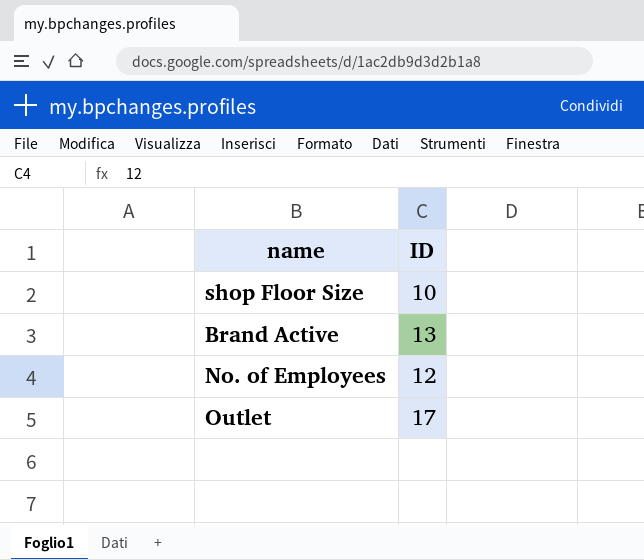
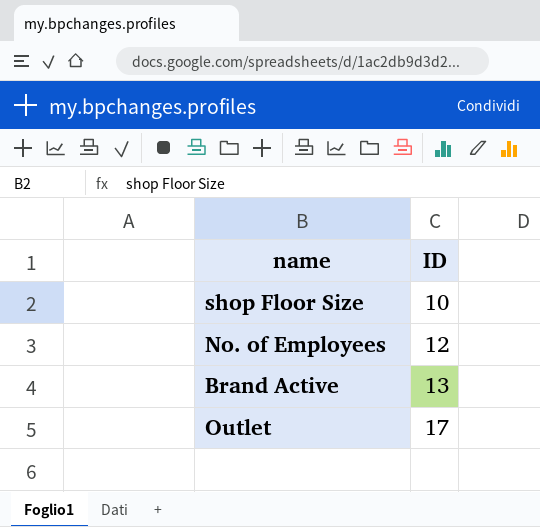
row order: none -> ID ascending

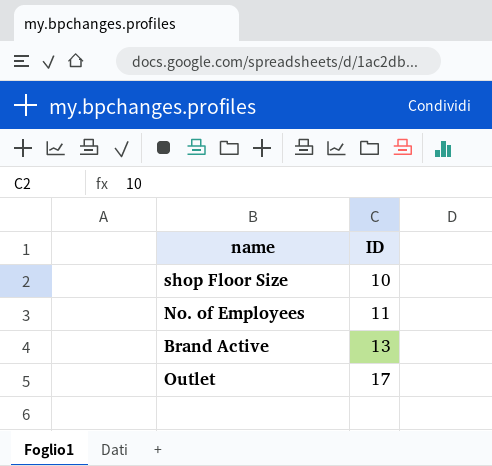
No. of Employees | ID: 12 -> 11

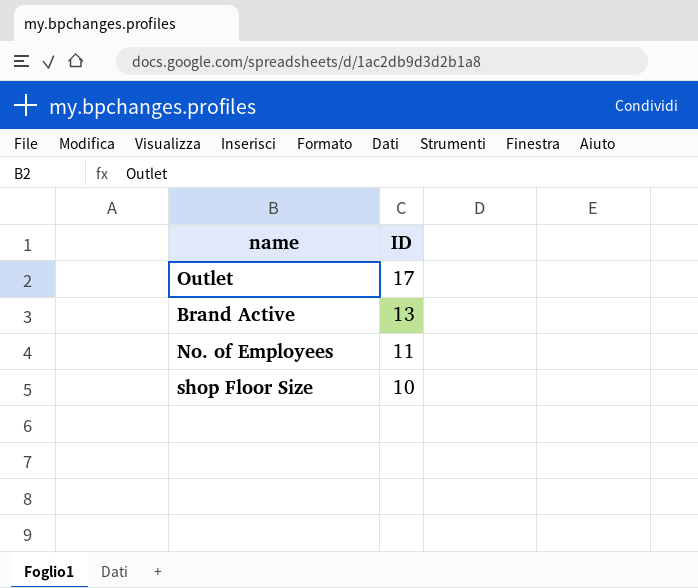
row order: ID ascending -> ID descending

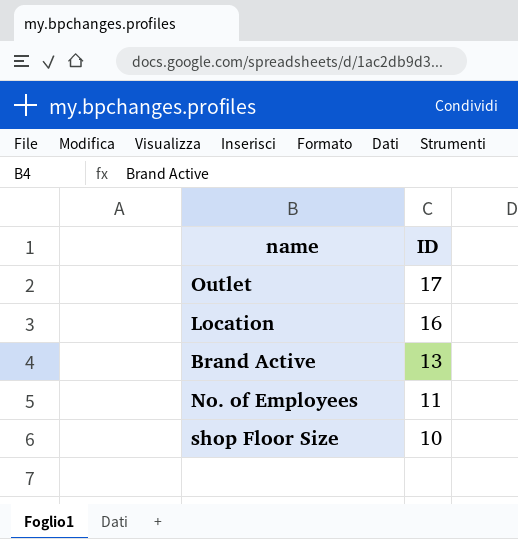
row Location: none -> 16

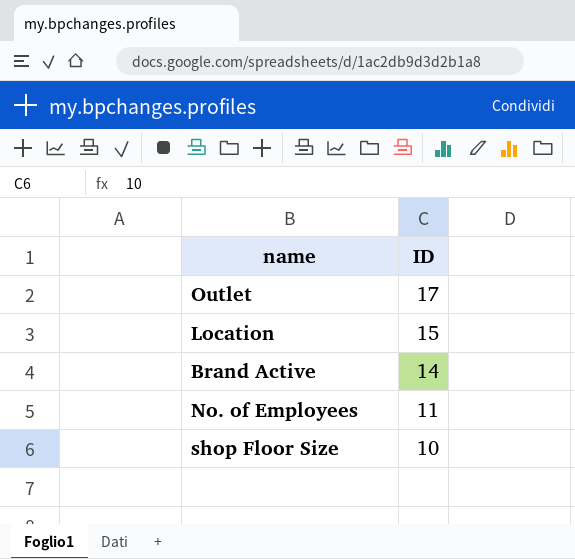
Location | ID: 16 -> 15
Brand Active | ID: 13 -> 14

